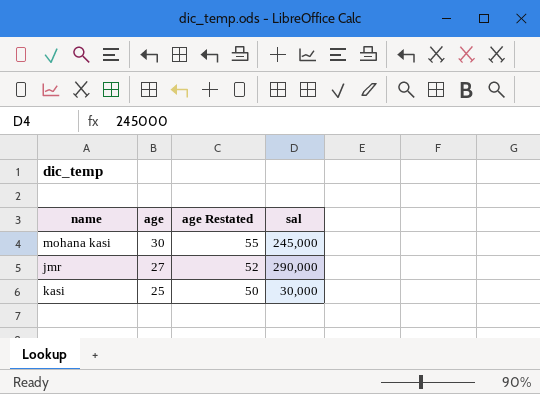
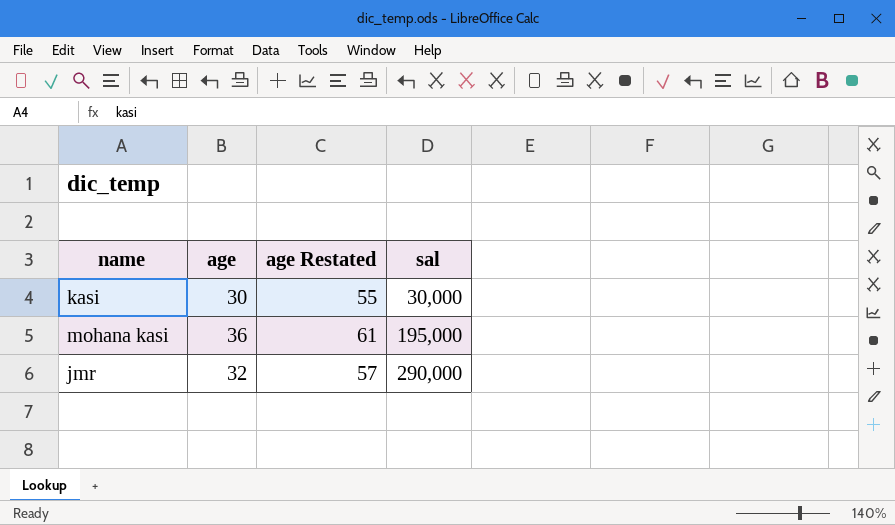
row order: age descending -> sal ascending
kasi | age: 25 -> 30
kasi | age Restated: 50 -> 55
mohana kasi | age: 30 -> 36
mohana kasi | age Restated: 55 -> 61
mohana kasi | sal: 245,000 -> 195,000
jmr | age: 27 -> 32
jmr | age Restated: 52 -> 57

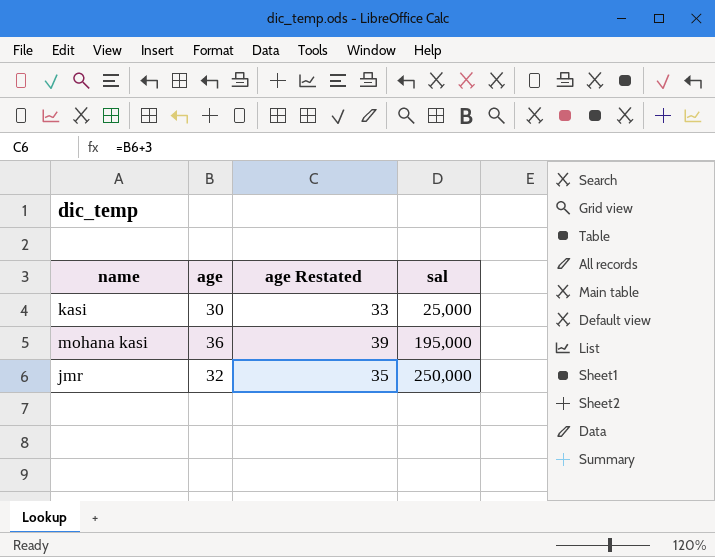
column age Restated | formula: [age] + 25 -> [age] + 3
kasi | sal: 30,000 -> 25,000
jmr | sal: 290,000 -> 250,000

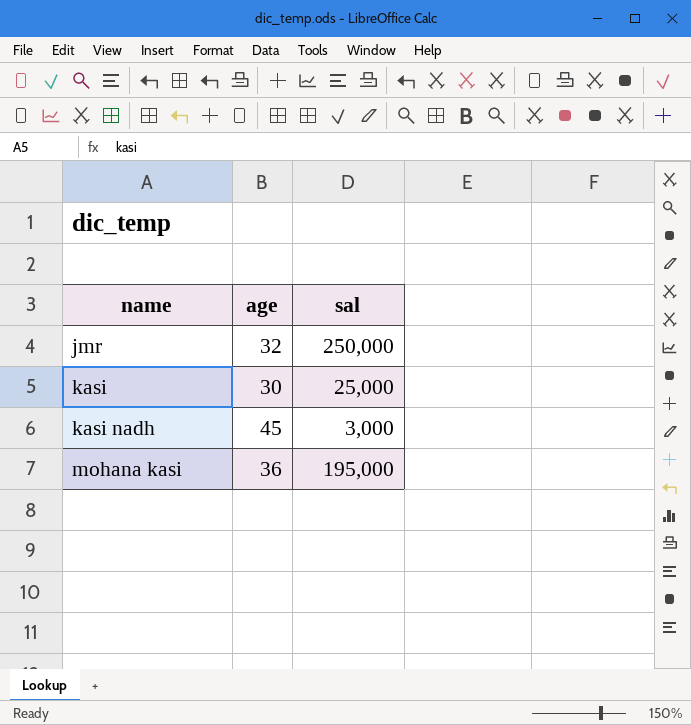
row order: sal ascending -> name ascending
column age Restated | formula: [age] + 3 -> none
row kasi nadh: none -> 45 | 3,000

